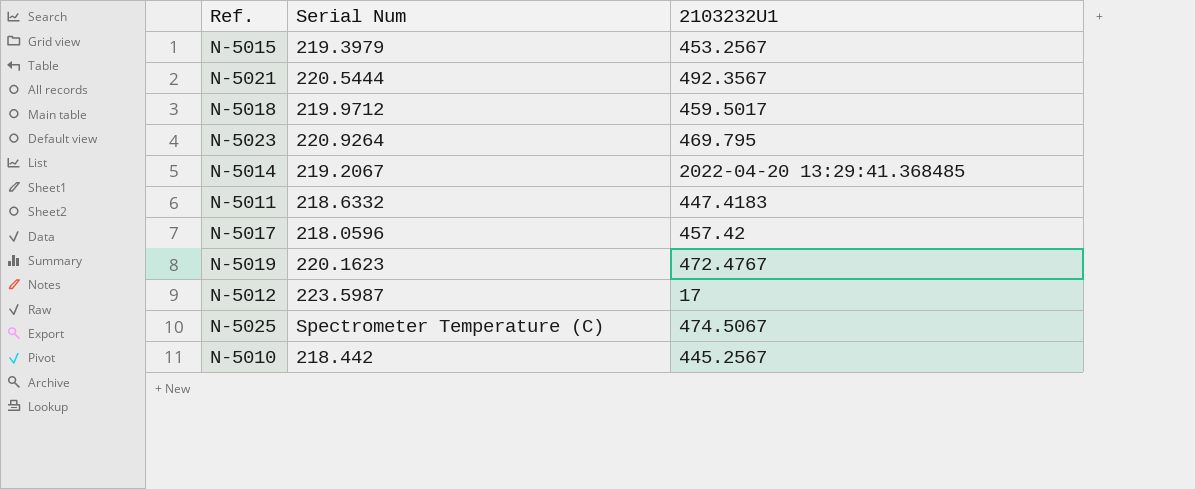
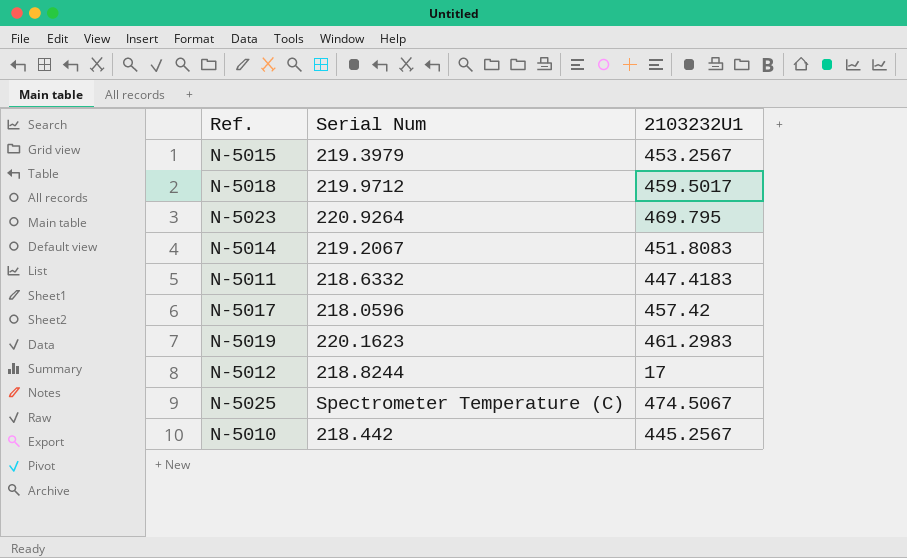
row N-5021: 220.5444 | 492.3567 -> none
N-5014 | 2103232U1: 2022-04-20 13:29:41.368485 -> 451.8083
N-5019 | 2103232U1: 472.4767 -> 461.2983
N-5012 | Serial Num: 223.5987 -> 218.8244

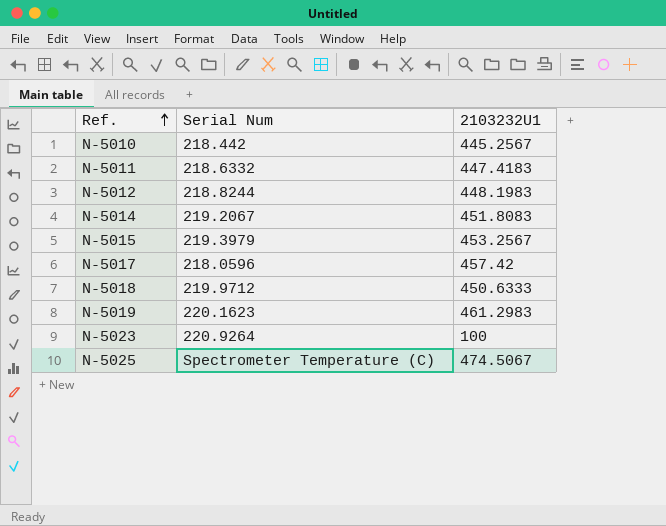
row order: none -> Ref. ascending
N-5012 | 2103232U1: 17 -> 448.1983
N-5018 | 2103232U1: 459.5017 -> 450.6333
N-5023 | 2103232U1: 469.795 -> 100

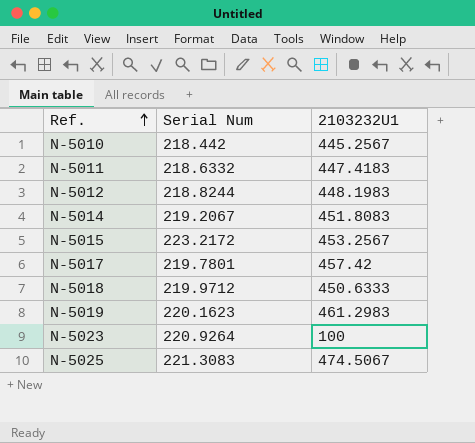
N-5015 | Serial Num: 219.3979 -> 223.2172
N-5017 | Serial Num: 218.0596 -> 219.7801
N-5025 | Serial Num: Spectrometer Temperature (C) -> 221.3083

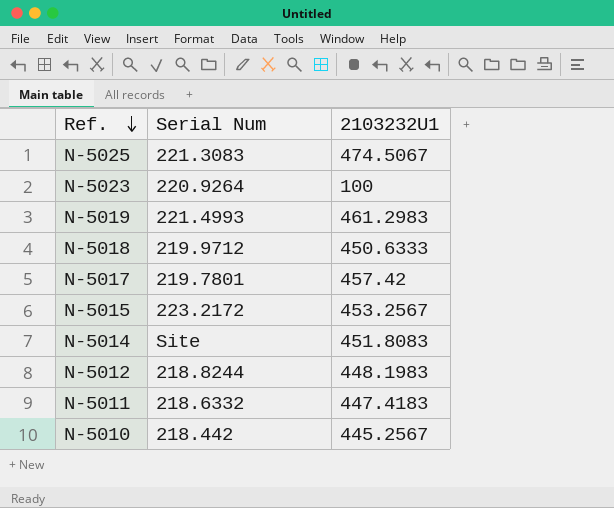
row order: Ref. ascending -> Ref. descending
N-5019 | Serial Num: 220.1623 -> 221.4993
N-5014 | Serial Num: 219.2067 -> Site

